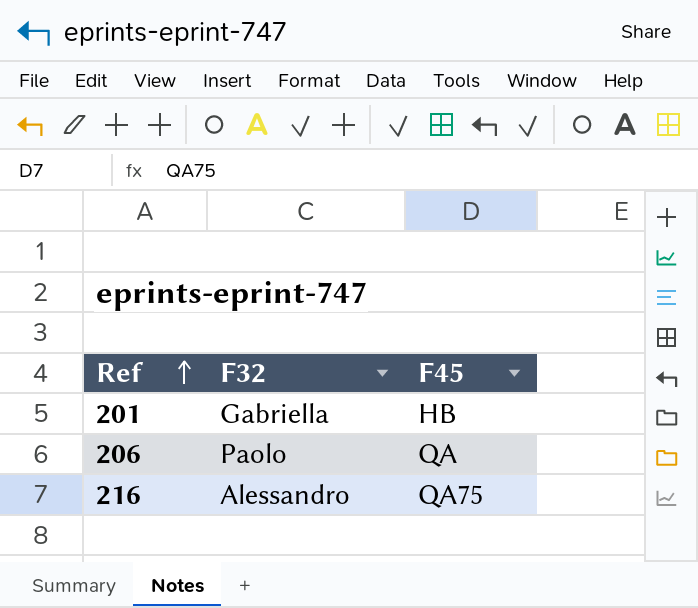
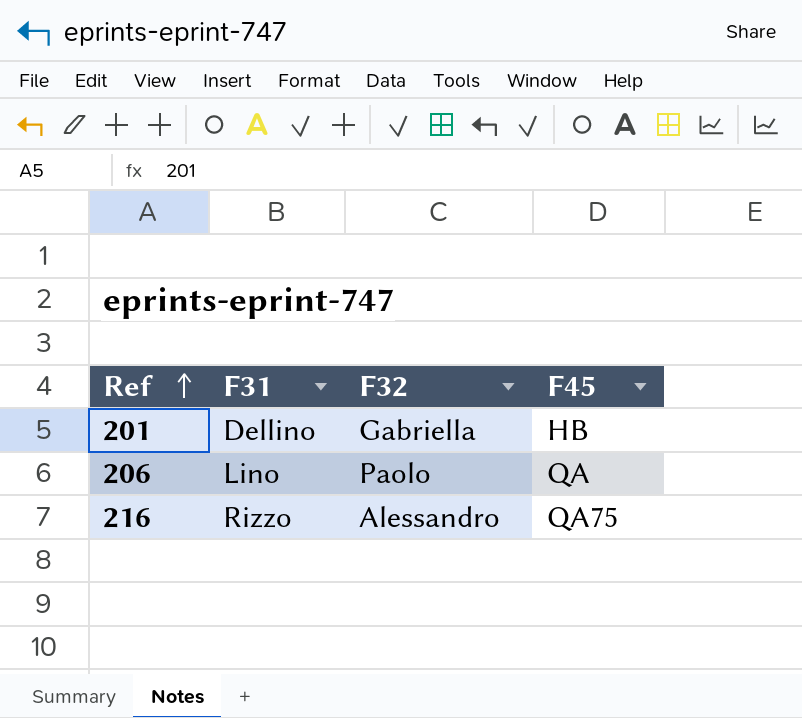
column F31 | position: none -> 2

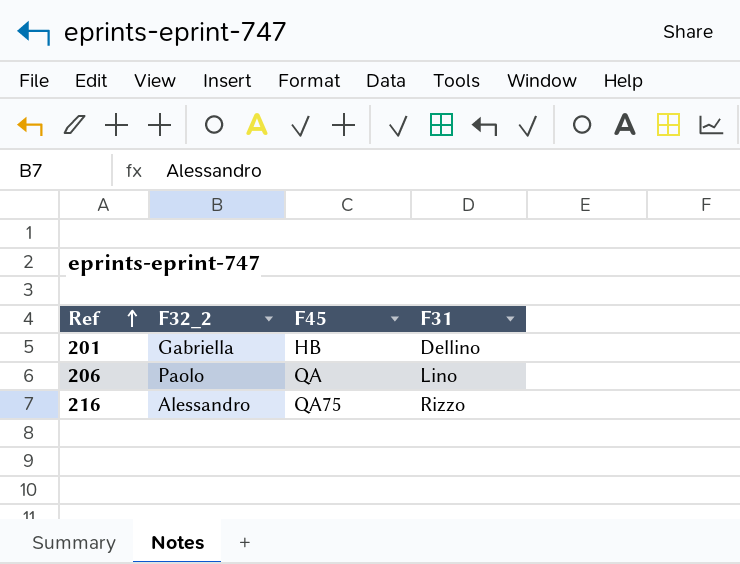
column name: F32 -> F32_2
column F31 | position: 2 -> 4

